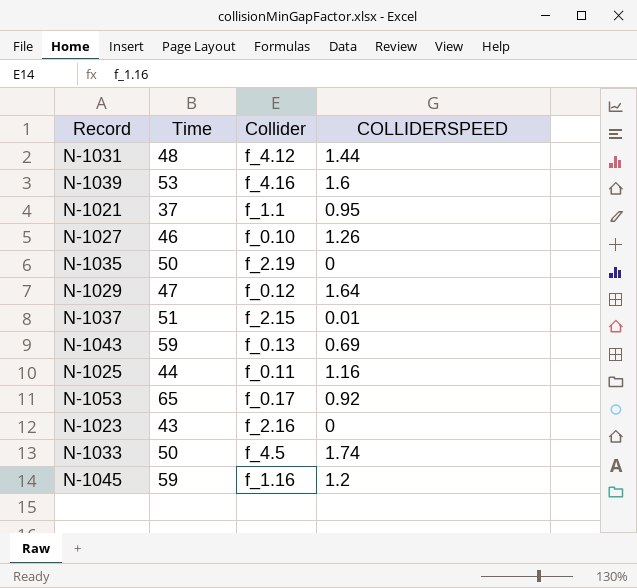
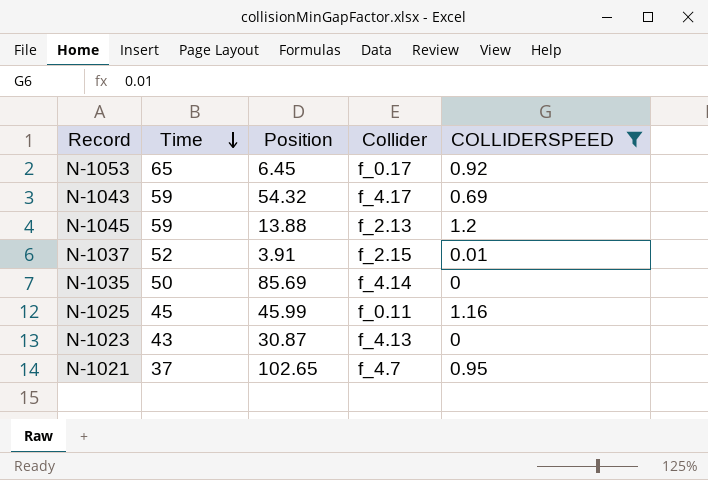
filter: none -> COLLIDERSPEED <= 1.2
row order: none -> Time descending
column Position | position: none -> 3
N-1043 | Collider: f_0.13 -> f_4.17
N-1045 | Collider: f_1.16 -> f_2.13
N-1037 | Time: 51 -> 52
N-1035 | Collider: f_2.19 -> f_4.14
N-1025 | Time: 44 -> 45
N-1023 | Collider: f_2.16 -> f_4.13
N-1021 | Collider: f_1.1 -> f_4.7

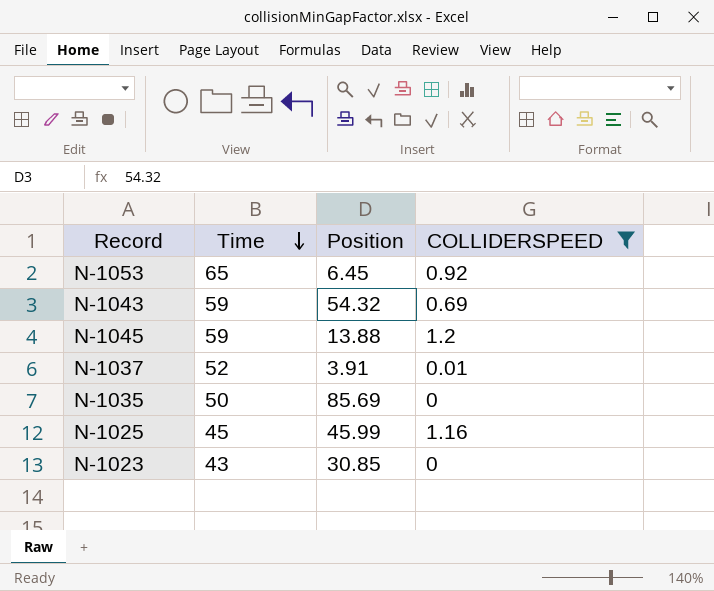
column Collider | position: 4 -> none
row N-1021: 37 | 102.65 | f_4.7 | 0.95 -> none
N-1023 | Position: 30.87 -> 30.85

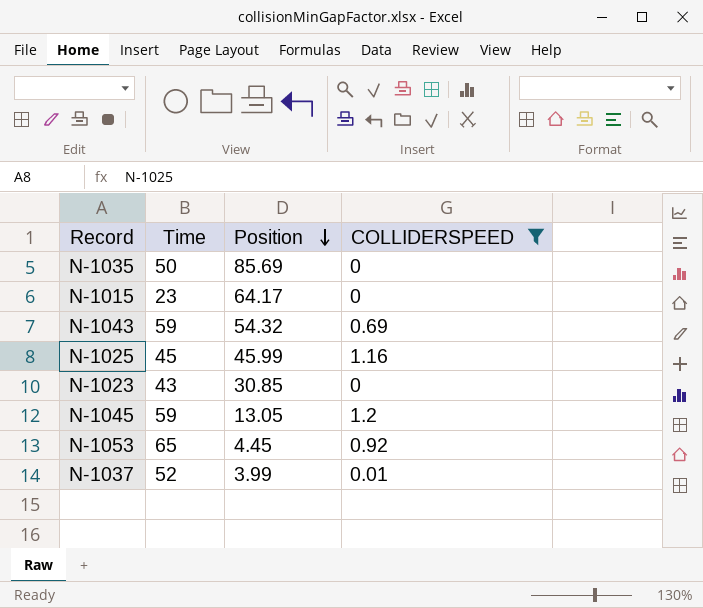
row order: Time descending -> Position descending
row N-1015: none -> 23 | 64.17 | 0
N-1045 | Position: 13.88 -> 13.05
N-1053 | Position: 6.45 -> 4.45
N-1037 | Position: 3.91 -> 3.99

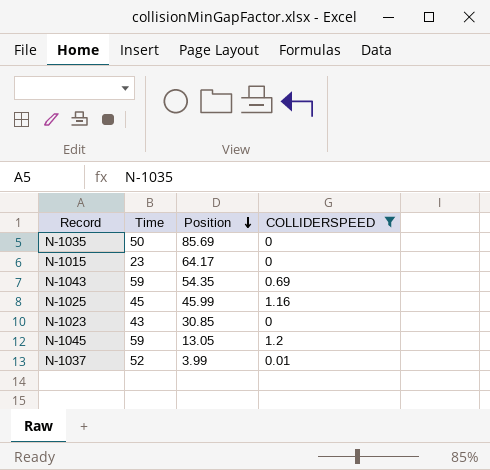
row N-1053: 65 | 4.45 | 0.92 -> none
N-1043 | Position: 54.32 -> 54.35

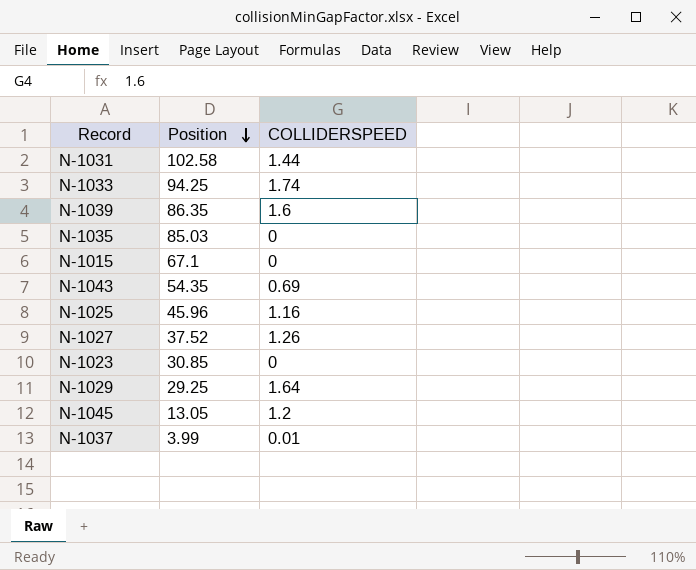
filter: COLLIDERSPEED <= 1.2 -> none
column Time | position: 2 -> none
N-1035 | Position: 85.69 -> 85.03
N-1015 | Position: 64.17 -> 67.1
N-1025 | Position: 45.99 -> 45.96

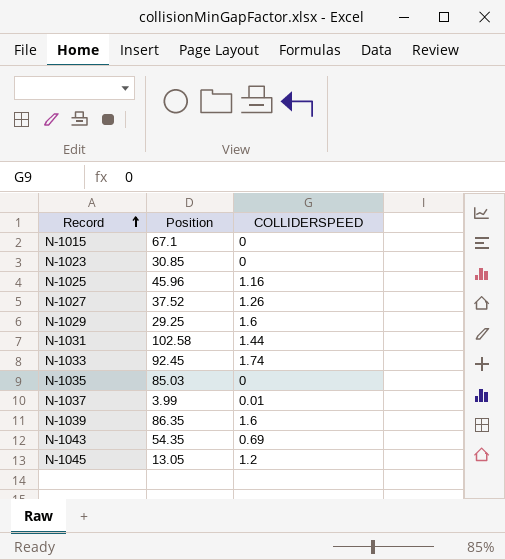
row order: Position descending -> Record ascending
N-1029 | COLLIDERSPEED: 1.64 -> 1.6
N-1033 | Position: 94.25 -> 92.45

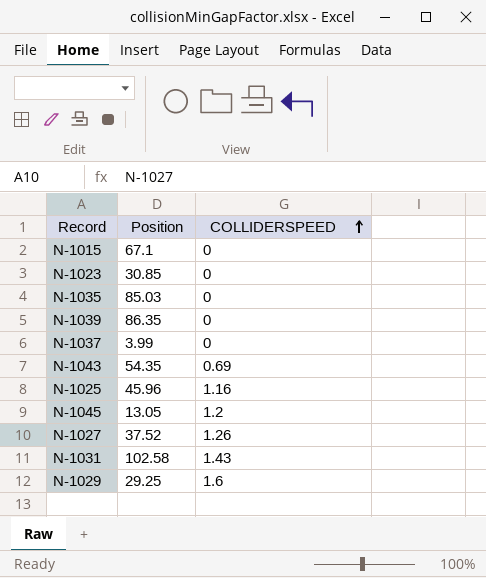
row order: Record ascending -> COLLIDERSPEED ascending
row N-1033: 92.45 | 1.74 -> none
N-1039 | COLLIDERSPEED: 1.6 -> 0
N-1037 | COLLIDERSPEED: 0.01 -> 0
N-1031 | COLLIDERSPEED: 1.44 -> 1.43

